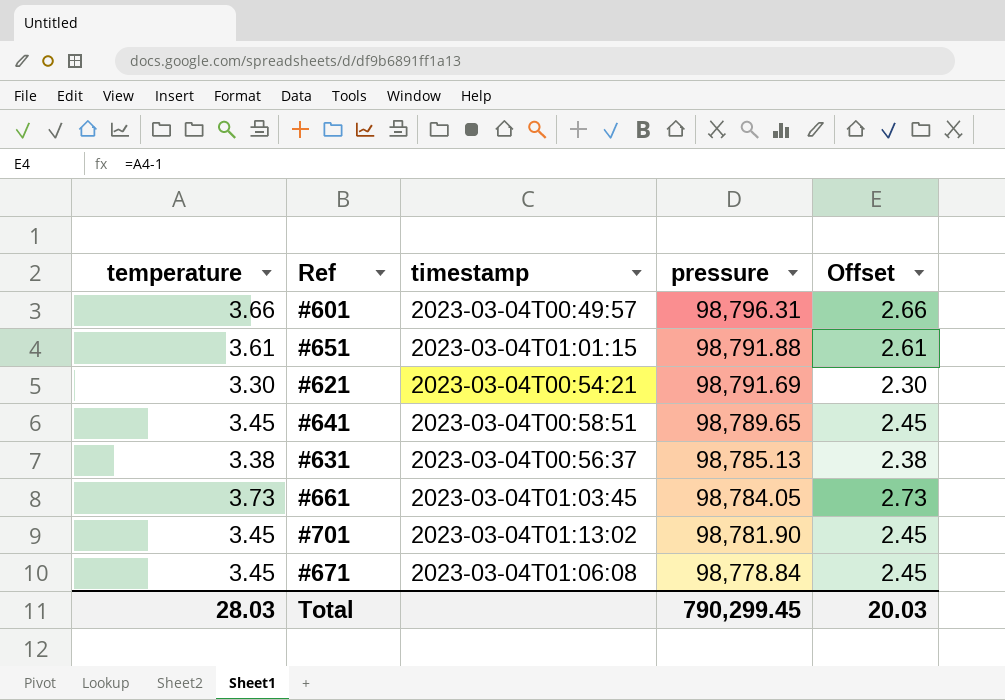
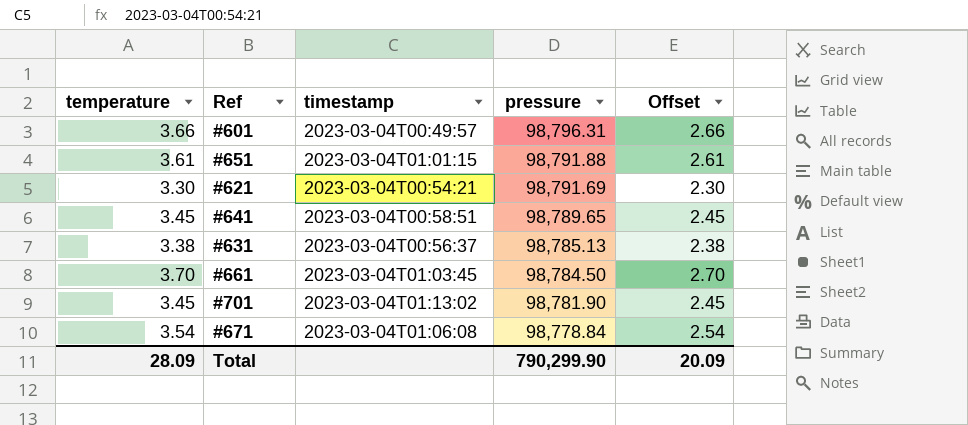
#661 | temperature: 3.73 -> 3.70
#661 | pressure: 98,784.05 -> 98,784.50
#661 | Offset: 2.73 -> 2.70
#671 | temperature: 3.45 -> 3.54
#671 | Offset: 2.45 -> 2.54
Total | temperature: 28.03 -> 28.09
Total | pressure: 790,299.45 -> 790,299.90
Total | Offset: 20.03 -> 20.09

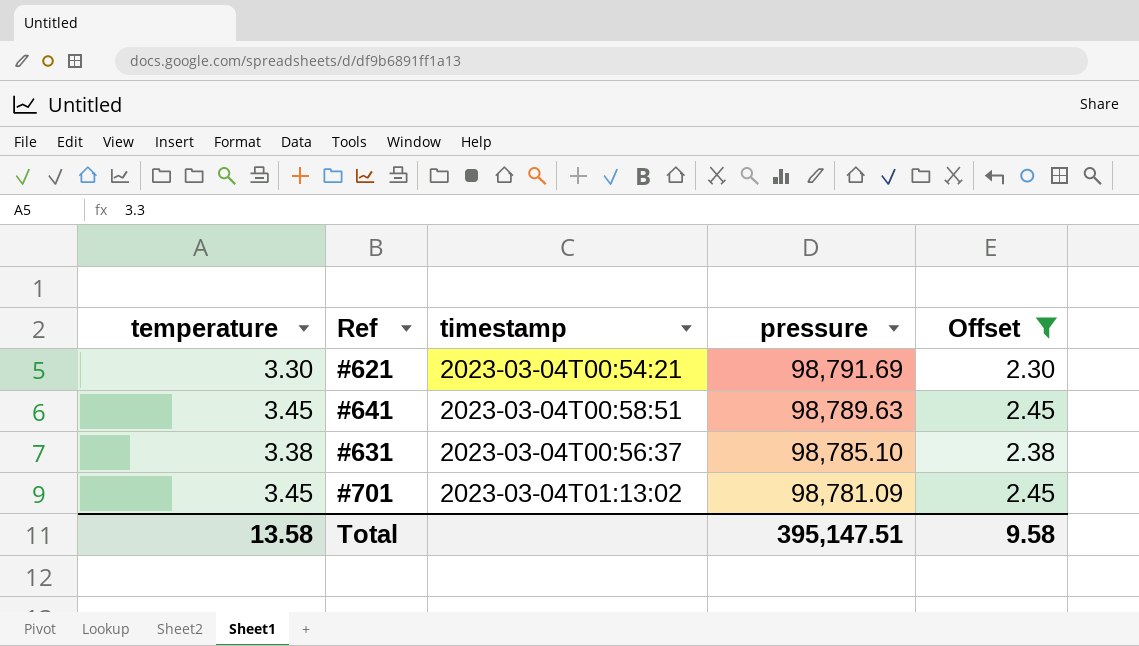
filter: none -> Offset <= 2.45
#641 | pressure: 98,789.65 -> 98,789.63
#631 | pressure: 98,785.13 -> 98,785.10
#701 | pressure: 98,781.90 -> 98,781.09
Total | temperature: 28.09 -> 13.58
Total | pressure: 790,299.90 -> 395,147.51
Total | Offset: 20.09 -> 9.58

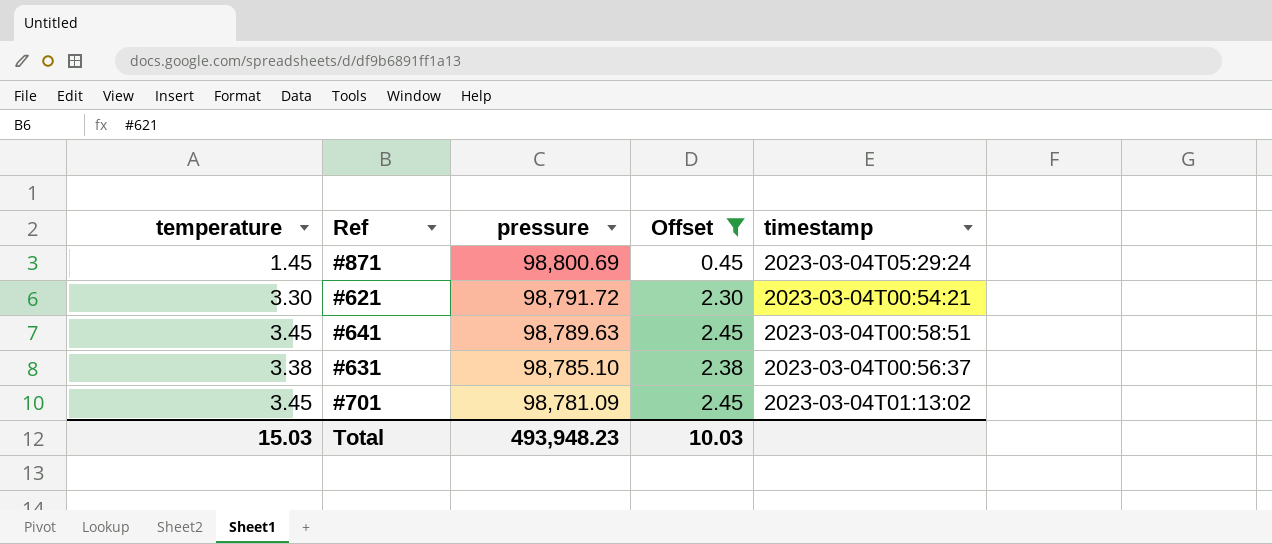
column timestamp | position: 3 -> 5
row #871: none -> 1.45 | 98,800.69 | 0.45 | 2023-03-04T05:29:24
#621 | pressure: 98,791.69 -> 98,791.72
Total | temperature: 13.58 -> 15.03
Total | pressure: 395,147.51 -> 493,948.23
Total | Offset: 9.58 -> 10.03

